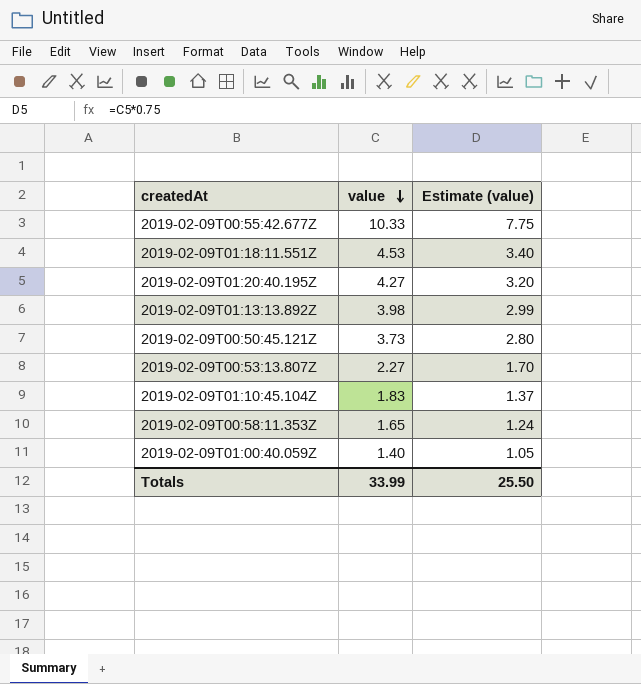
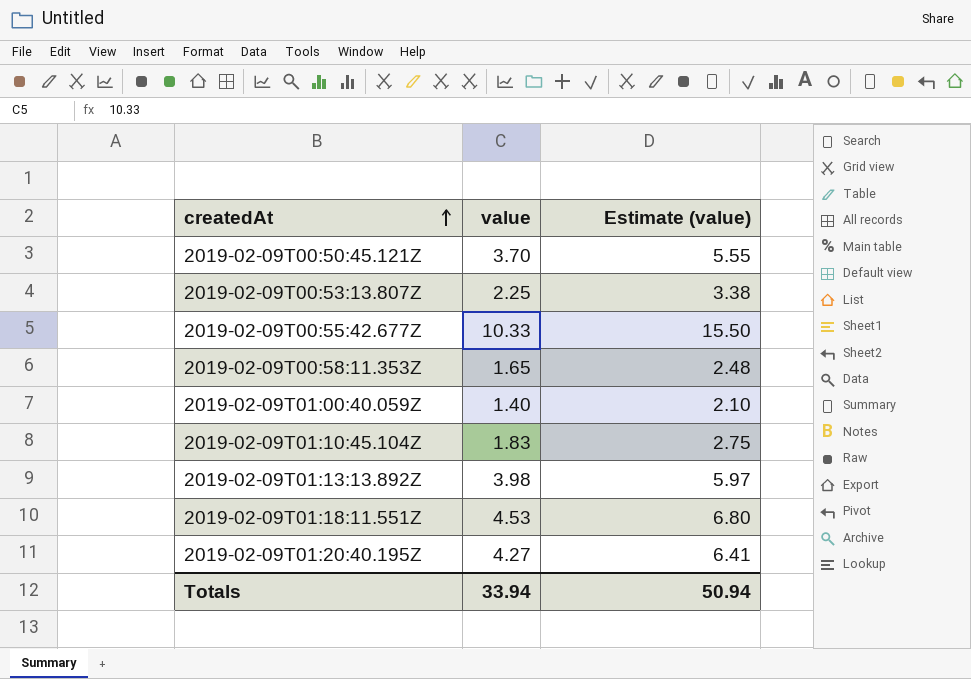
row order: value descending -> createdAt ascending
column Estimate (value) | formula: [value] * 0.75 -> [value] * 1.5
2019-02-09T00:50:45.121Z | value: 3.73 -> 3.70
2019-02-09T00:53:13.807Z | value: 2.27 -> 2.25
Totals | value: 33.99 -> 33.94
Totals | Estimate (value): 25.50 -> 50.94

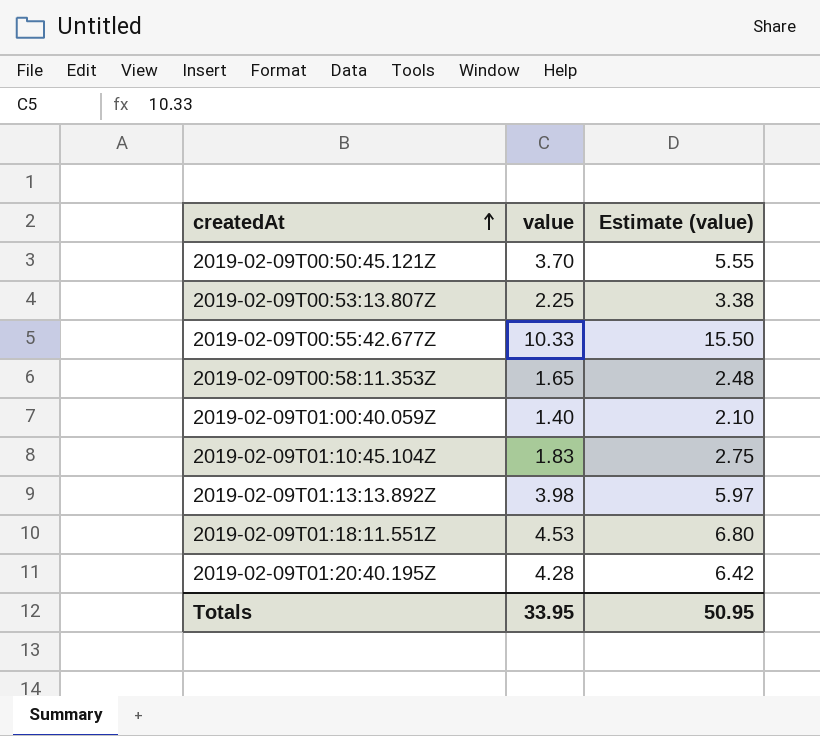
2019-02-09T01:20:40.195Z | value: 4.27 -> 4.28
2019-02-09T01:20:40.195Z | Estimate (value): 6.41 -> 6.42
Totals | value: 33.94 -> 33.95
Totals | Estimate (value): 50.94 -> 50.95

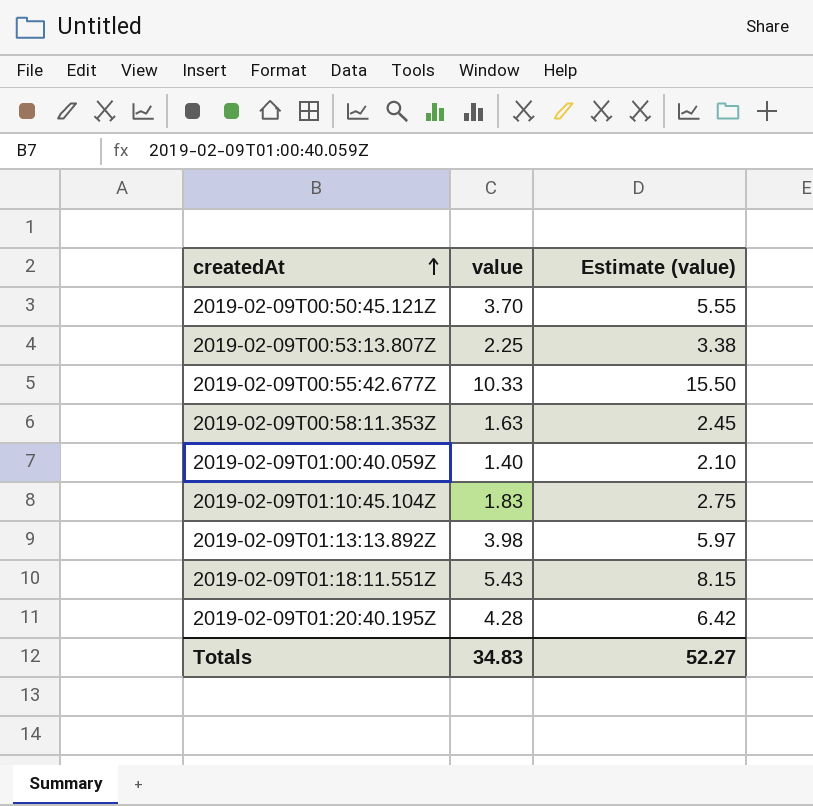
2019-02-09T00:58:11.353Z | value: 1.65 -> 1.63
2019-02-09T00:58:11.353Z | Estimate (value): 2.48 -> 2.45
2019-02-09T01:18:11.551Z | value: 4.53 -> 5.43
2019-02-09T01:18:11.551Z | Estimate (value): 6.80 -> 8.15
Totals | value: 33.95 -> 34.83
Totals | Estimate (value): 50.95 -> 52.27

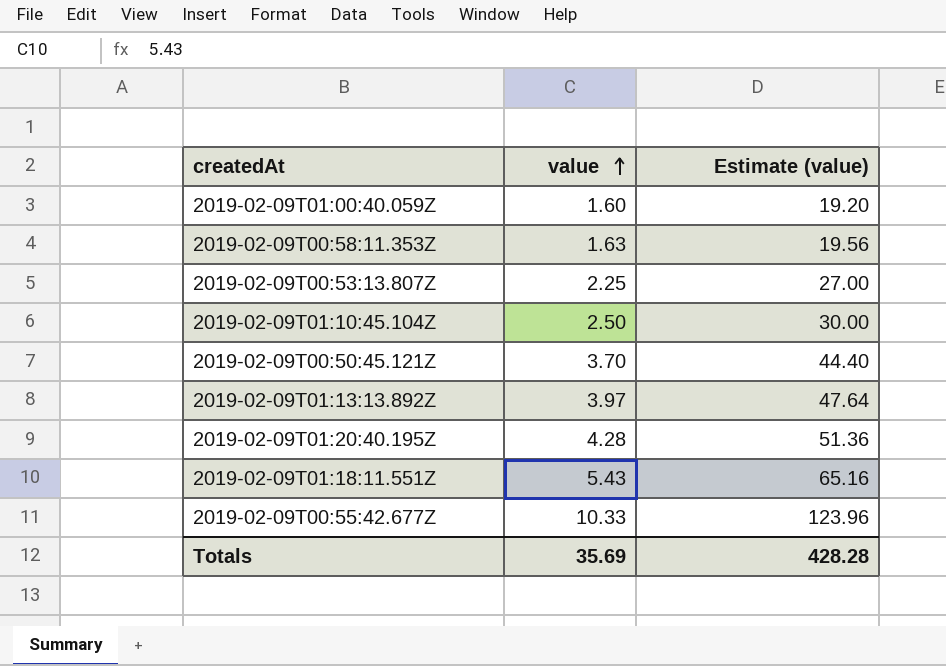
row order: createdAt ascending -> value ascending
column Estimate (value) | formula: [value] * 1.5 -> [value] * 12
2019-02-09T01:00:40.059Z | value: 1.40 -> 1.60
2019-02-09T01:10:45.104Z | value: 1.83 -> 2.50
2019-02-09T01:13:13.892Z | value: 3.98 -> 3.97
Totals | value: 34.83 -> 35.69
Totals | Estimate (value): 52.27 -> 428.28

